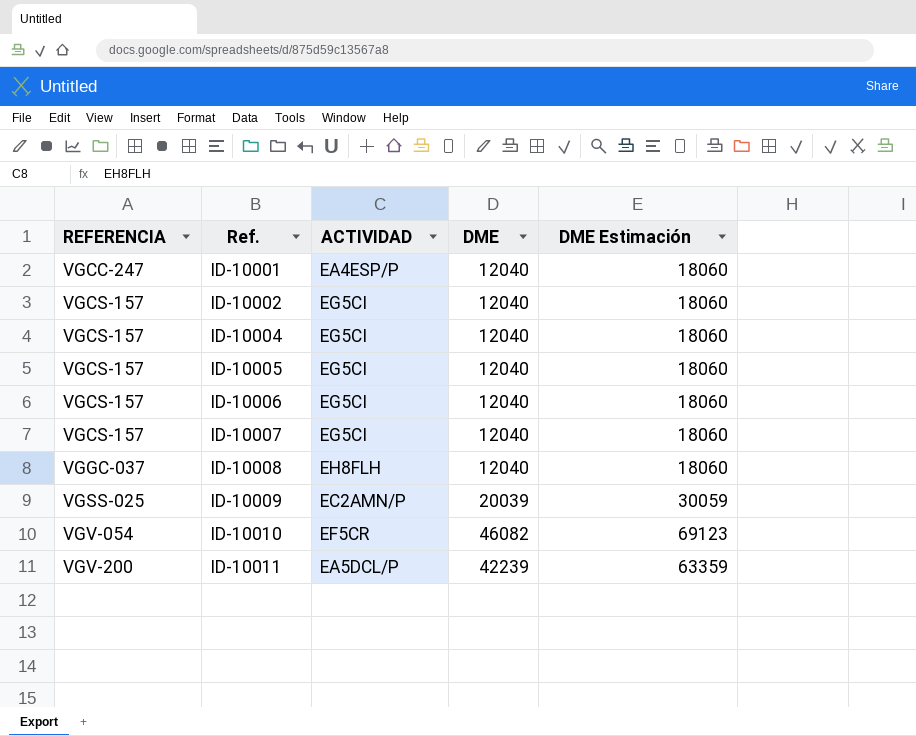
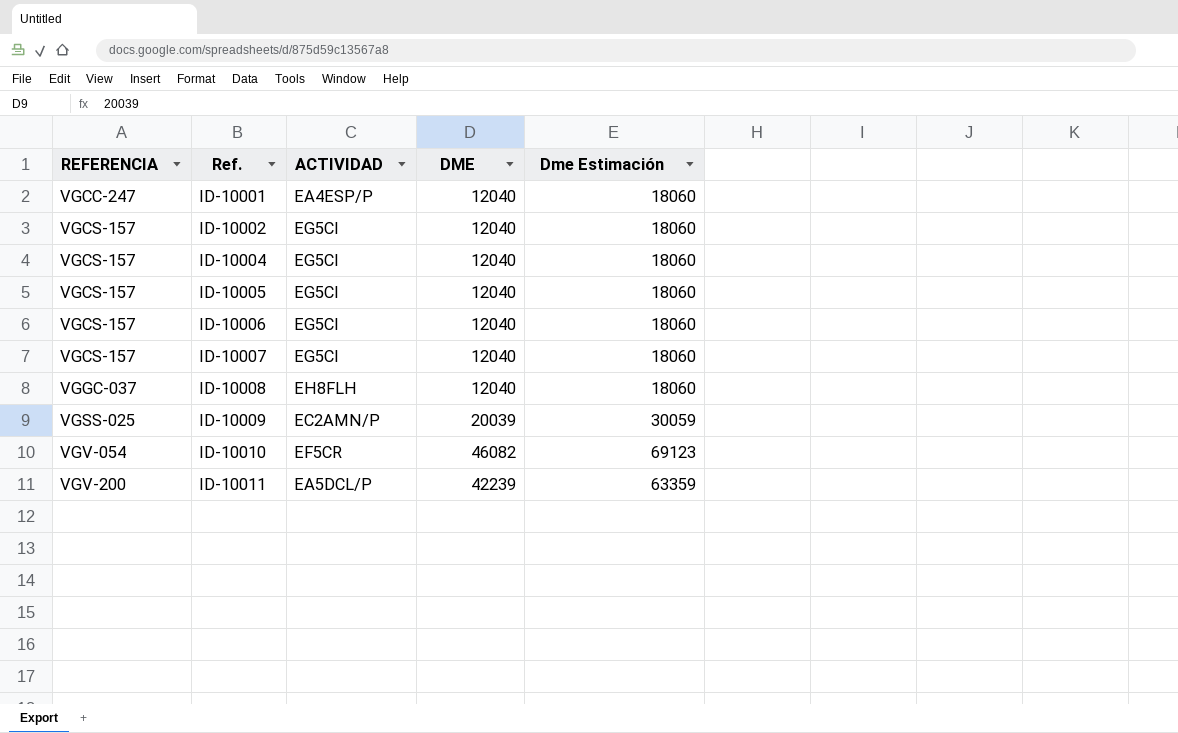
column name: DME Estimación -> Dme Estimación

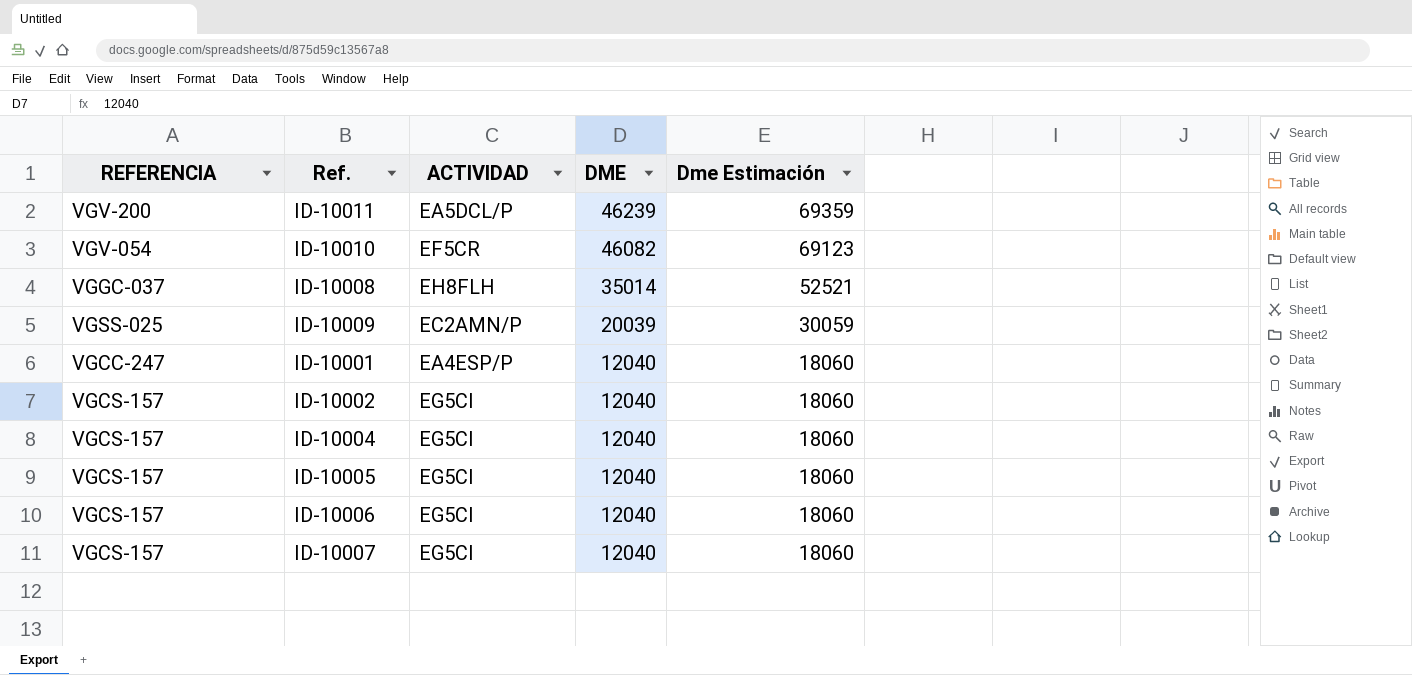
row order: REFERENCIA ascending -> DME descending
ID-10011 | DME: 42239 -> 46239
ID-10011 | Dme Estimación: 63359 -> 69359
ID-10008 | DME: 12040 -> 35014
ID-10008 | Dme Estimación: 18060 -> 52521

